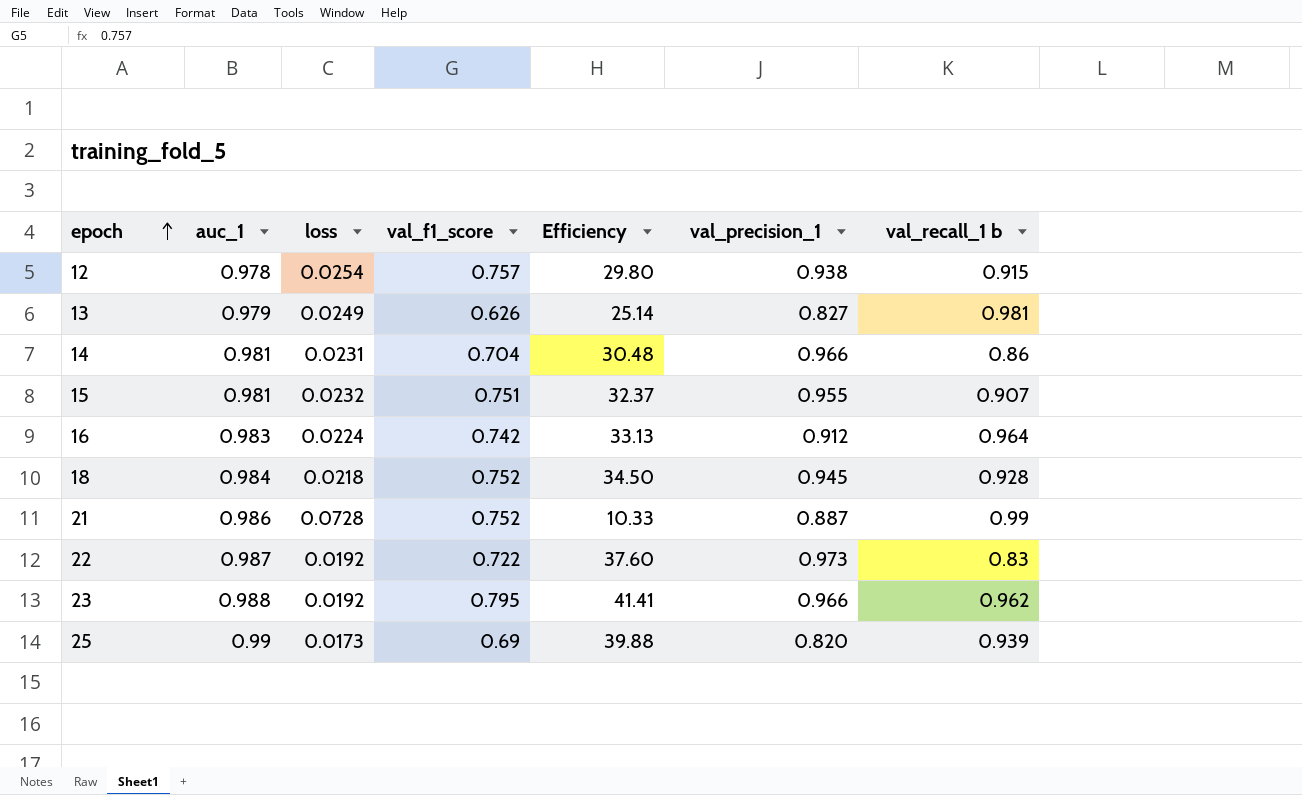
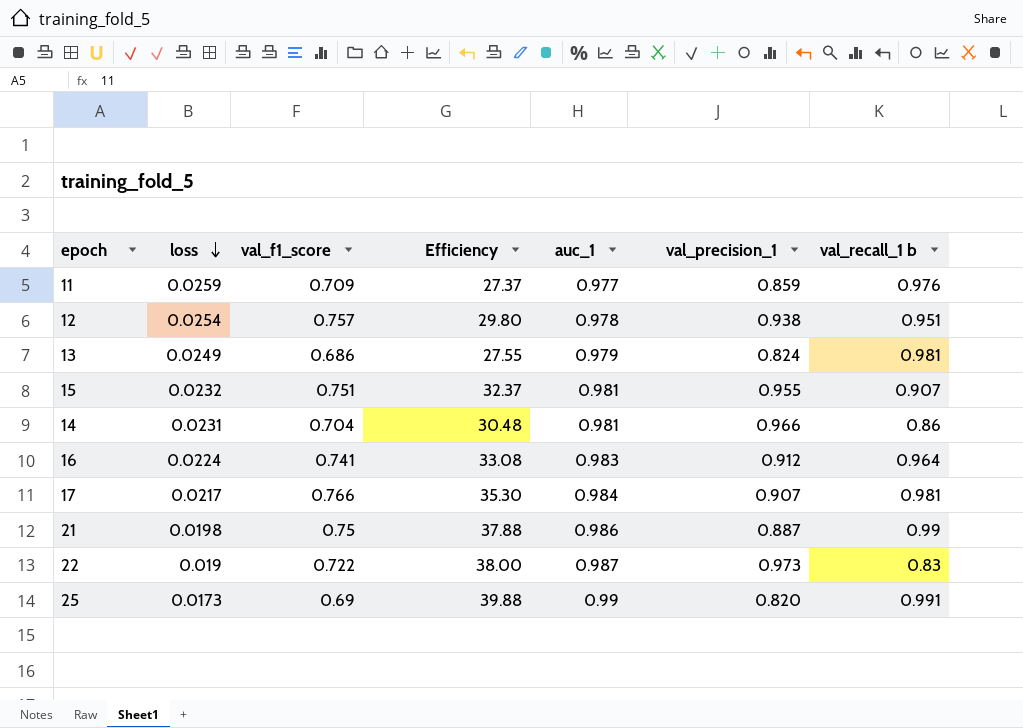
row order: epoch ascending -> loss descending
column auc_1 | position: 2 -> 5
row 18: 0.984 | 0.0218 | 0.752 | 34.50 | 0.945 | 0.928 -> none
row 23: 0.988 | 0.0192 | 0.795 | 41.41 | 0.966 | 0.962 -> none
row 11: none -> 0.0259 | 0.709 | 27.37 | 0.977 | 0.859 | 0.976
12 | val_recall_1 b: 0.915 -> 0.951
13 | val_f1_score: 0.626 -> 0.686
13 | Efficiency: 25.14 -> 27.55
13 | val_precision_1: 0.827 -> 0.824
16 | val_f1_score: 0.742 -> 0.741
16 | Efficiency: 33.13 -> 33.08
row 17: none -> 0.0217 | 0.766 | 35.30 | 0.984 | 0.907 | 0.981
21 | loss: 0.0728 -> 0.0198
21 | val_f1_score: 0.752 -> 0.75
21 | Efficiency: 10.33 -> 37.88
22 | loss: 0.0192 -> 0.019
22 | Efficiency: 37.60 -> 38.00
25 | val_recall_1 b: 0.939 -> 0.991

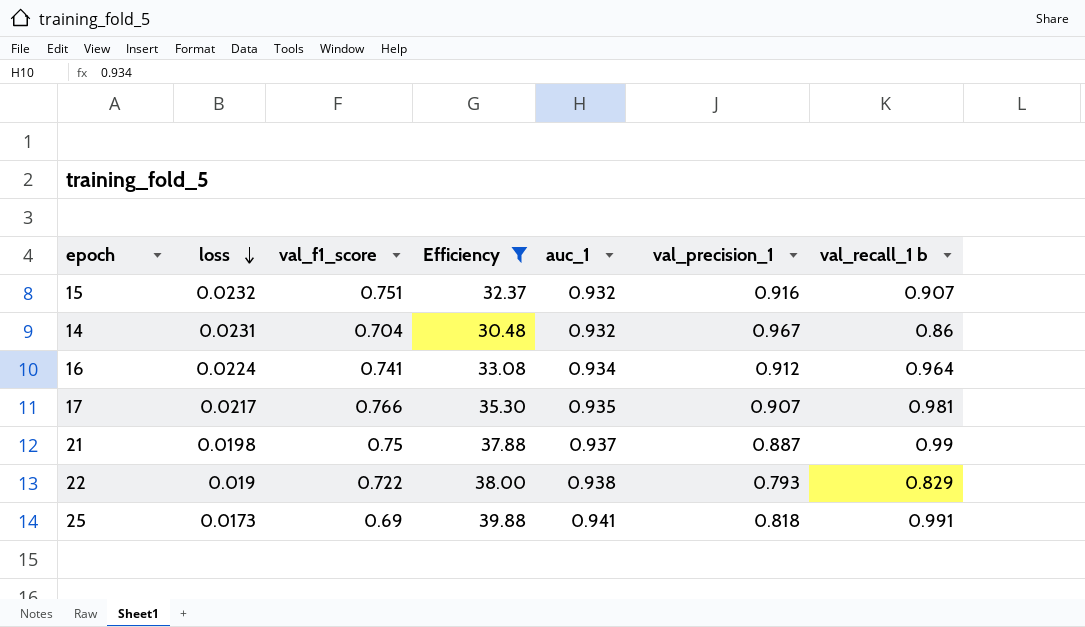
filter: none -> Efficiency >= 30.48
15 | auc_1: 0.981 -> 0.932
15 | val_precision_1: 0.955 -> 0.916
14 | auc_1: 0.981 -> 0.932
14 | val_precision_1: 0.966 -> 0.967
16 | auc_1: 0.983 -> 0.934
17 | auc_1: 0.984 -> 0.935
21 | auc_1: 0.986 -> 0.937
22 | auc_1: 0.987 -> 0.938
22 | val_precision_1: 0.973 -> 0.793
22 | val_recall_1 b: 0.83 -> 0.829
25 | auc_1: 0.99 -> 0.941
25 | val_precision_1: 0.820 -> 0.818

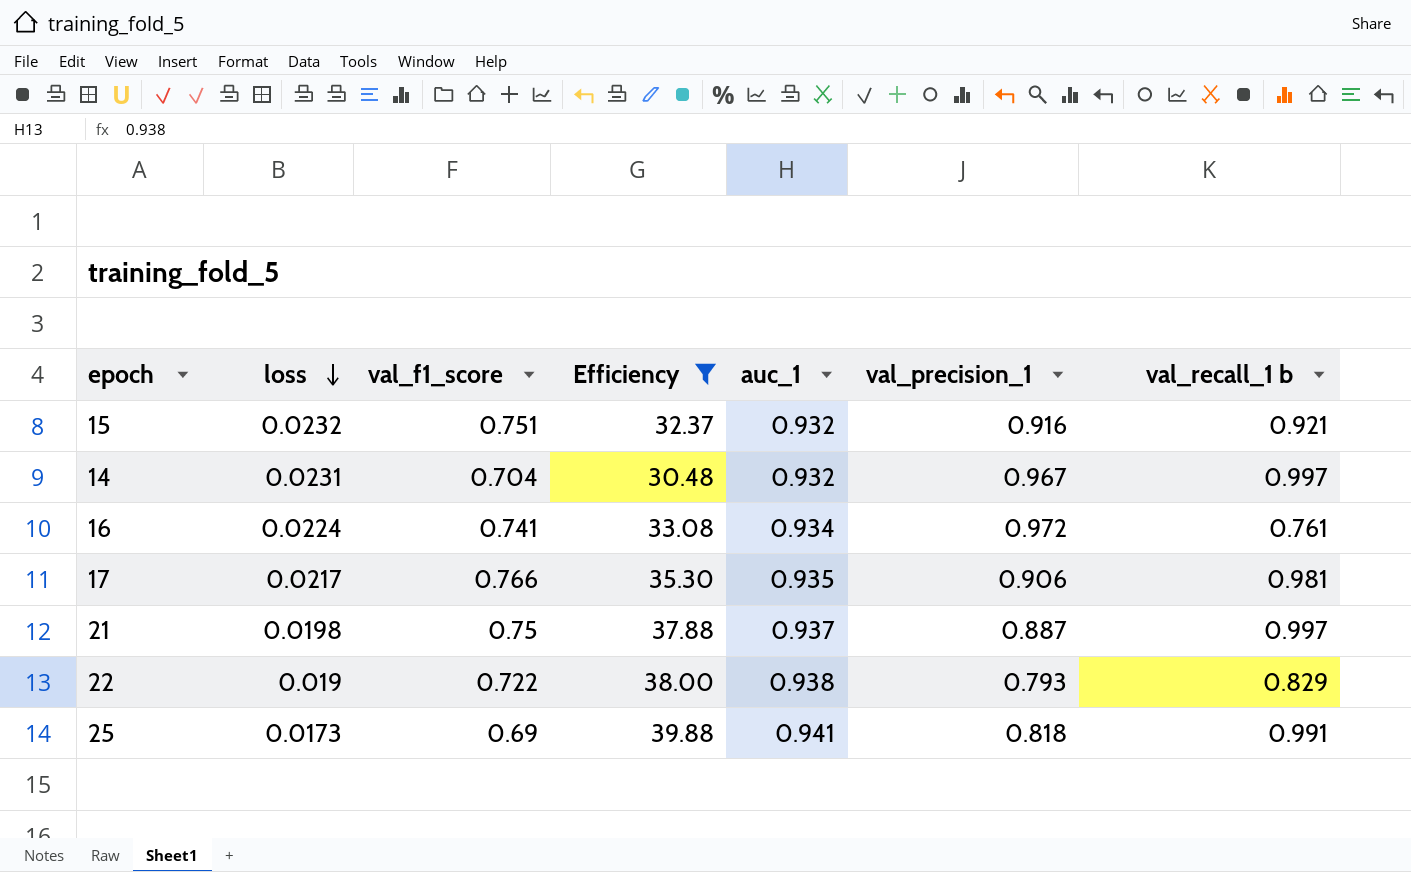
15 | val_recall_1 b: 0.907 -> 0.921
14 | val_recall_1 b: 0.86 -> 0.997
16 | val_precision_1: 0.912 -> 0.972
16 | val_recall_1 b: 0.964 -> 0.761
17 | val_precision_1: 0.907 -> 0.906
21 | val_recall_1 b: 0.99 -> 0.997

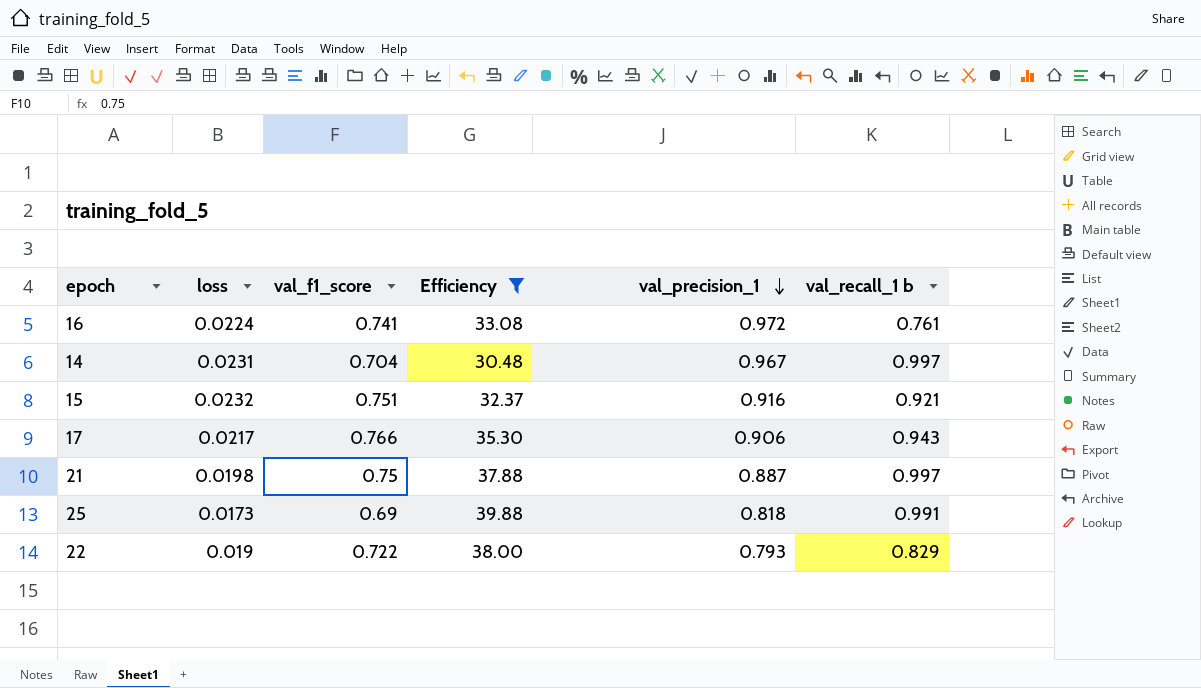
row order: loss descending -> val_precision_1 descending
column auc_1 | position: 5 -> none
17 | val_recall_1 b: 0.981 -> 0.943

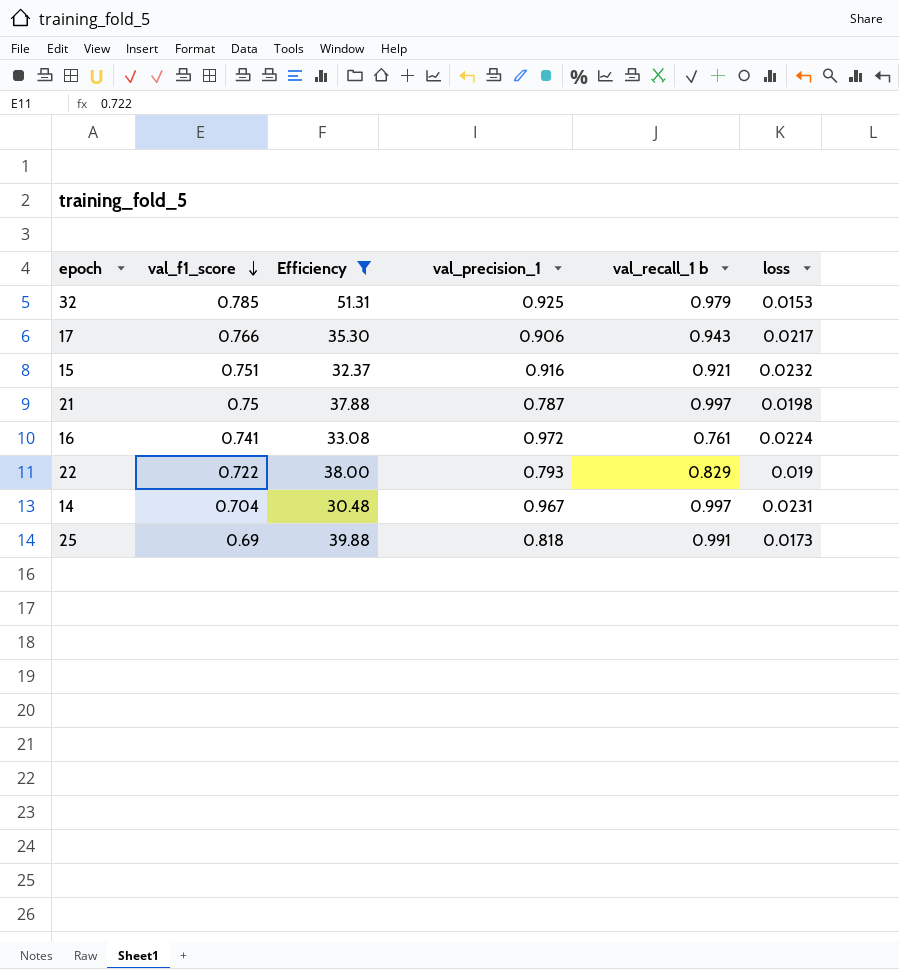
row order: val_precision_1 descending -> val_f1_score descending
column loss | position: 2 -> 6
row 32: none -> 0.785 | 51.31 | 0.925 | 0.979 | 0.0153
21 | val_precision_1: 0.887 -> 0.787

